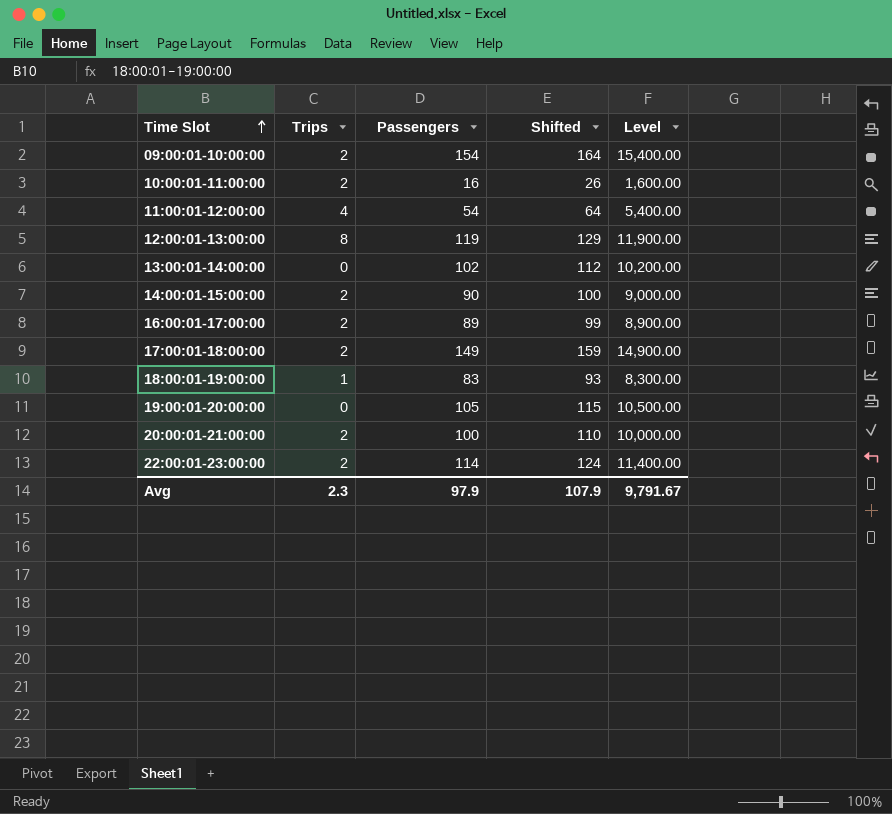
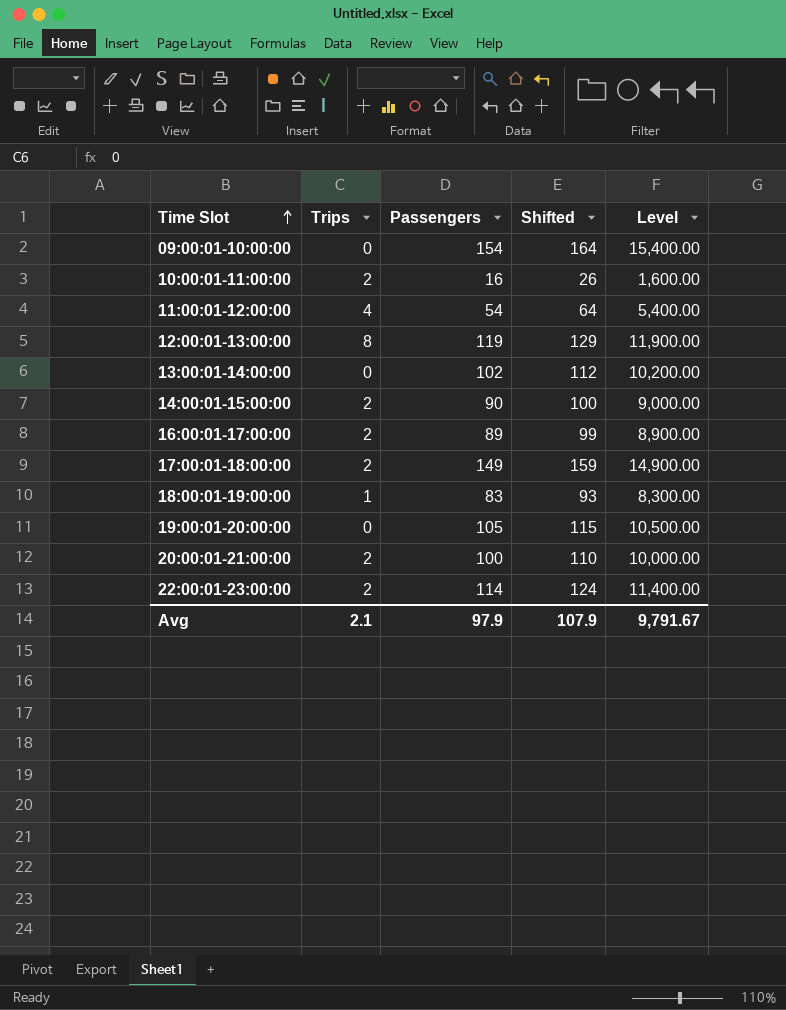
09:00:01-10:00:00 | Trips: 2 -> 0
Avg | Trips: 2.3 -> 2.1

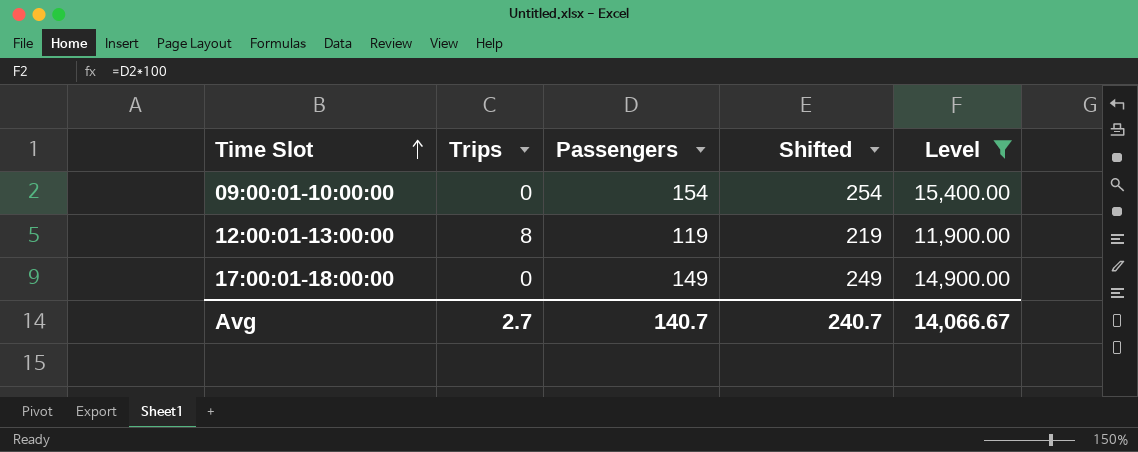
filter: none -> Level >= 11,900.00
column Shifted | formula: [Passengers] + 10 -> [Passengers] + 100
17:00:01-18:00:00 | Trips: 2 -> 0
Avg | Trips: 2.1 -> 2.7
Avg | Passengers: 97.9 -> 140.7
Avg | Shifted: 107.9 -> 240.7
Avg | Level: 9,791.67 -> 14,066.67

